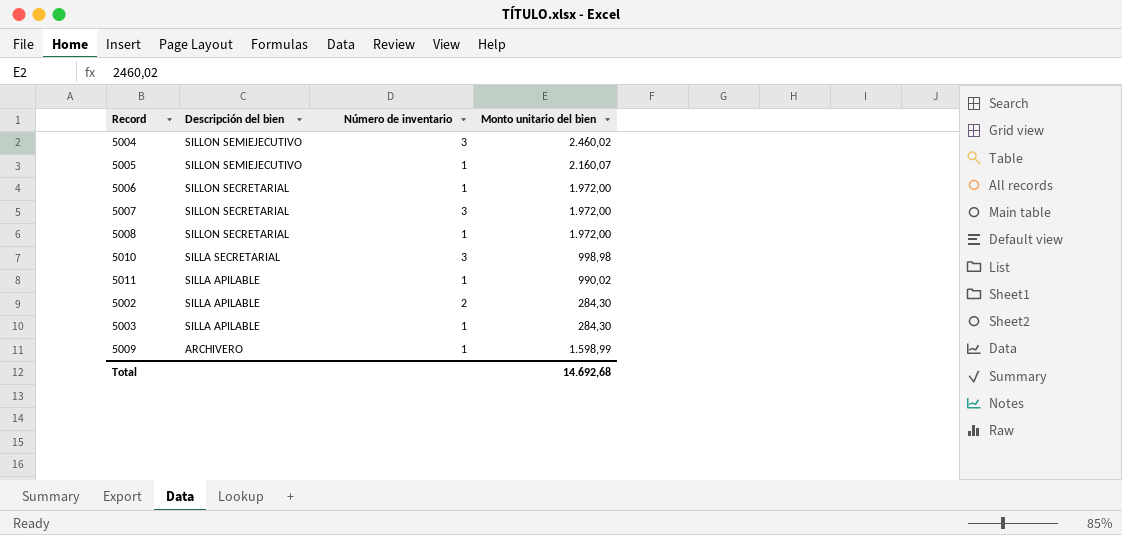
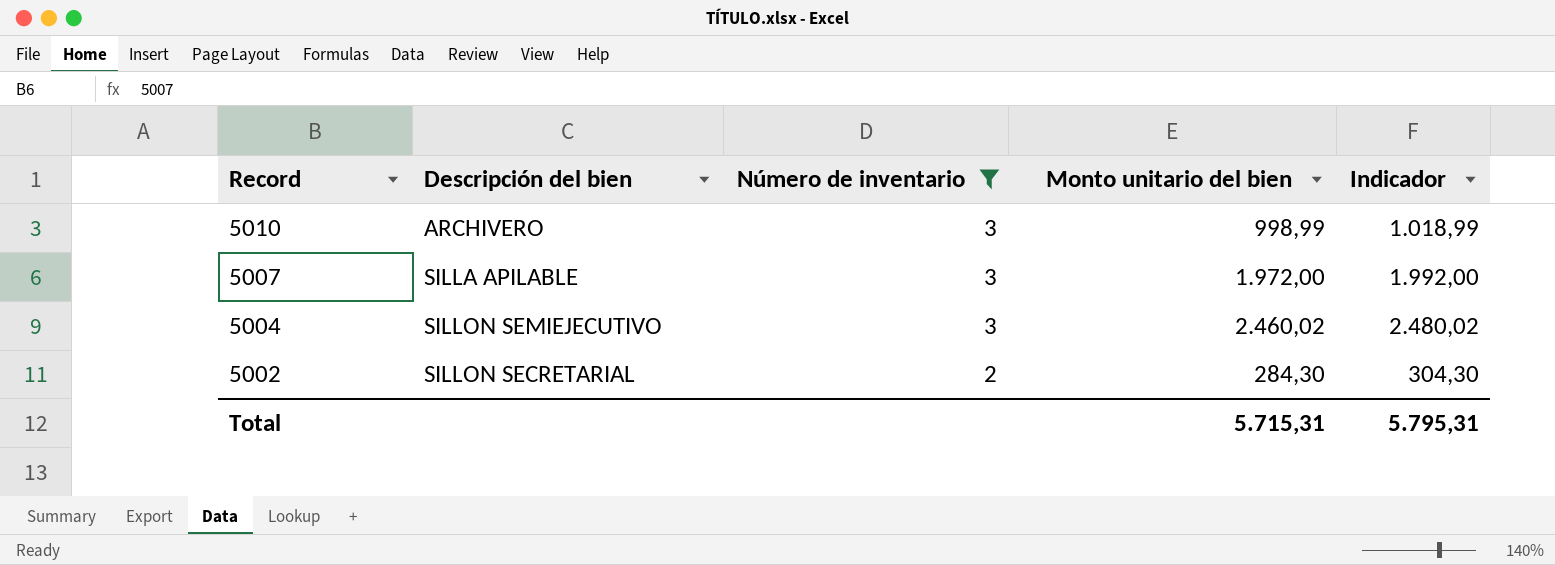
filter: none -> Número de inventario != 1
row order: Descripción del bien descending -> Record descending
column Indicador | formula: none -> [Monto unitario del bien] + 20
5010 | Descripción del bien: SILLA SECRETARIAL -> ARCHIVERO
5010 | Monto unitario del bien: 998,98 -> 998,99
5007 | Descripción del bien: SILLON SECRETARIAL -> SILLA APILABLE
5002 | Descripción del bien: SILLA APILABLE -> SILLON SECRETARIAL
Total | Monto unitario del bien: 14.692,68 -> 5.715,31

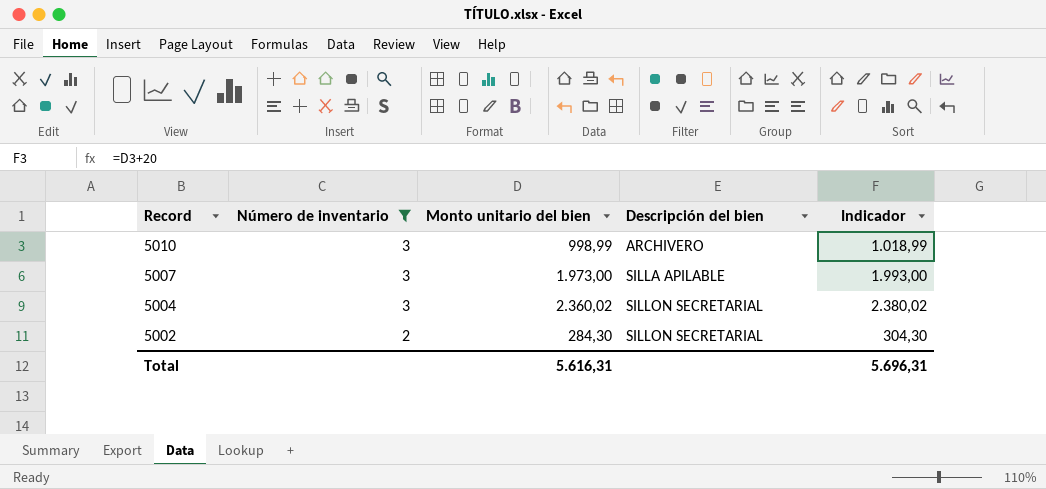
column Descripción del bien | position: 2 -> 4
5007 | Monto unitario del bien: 1.972,00 -> 1.973,00
5007 | Indicador: 1.992,00 -> 1.993,00
5004 | Monto unitario del bien: 2.460,02 -> 2.360,02
5004 | Descripción del bien: SILLON SEMIEJECUTIVO -> SILLON SECRETARIAL
5004 | Indicador: 2.480,02 -> 2.380,02
Total | Monto unitario del bien: 5.715,31 -> 5.616,31
Total | Indicador: 5.795,31 -> 5.696,31

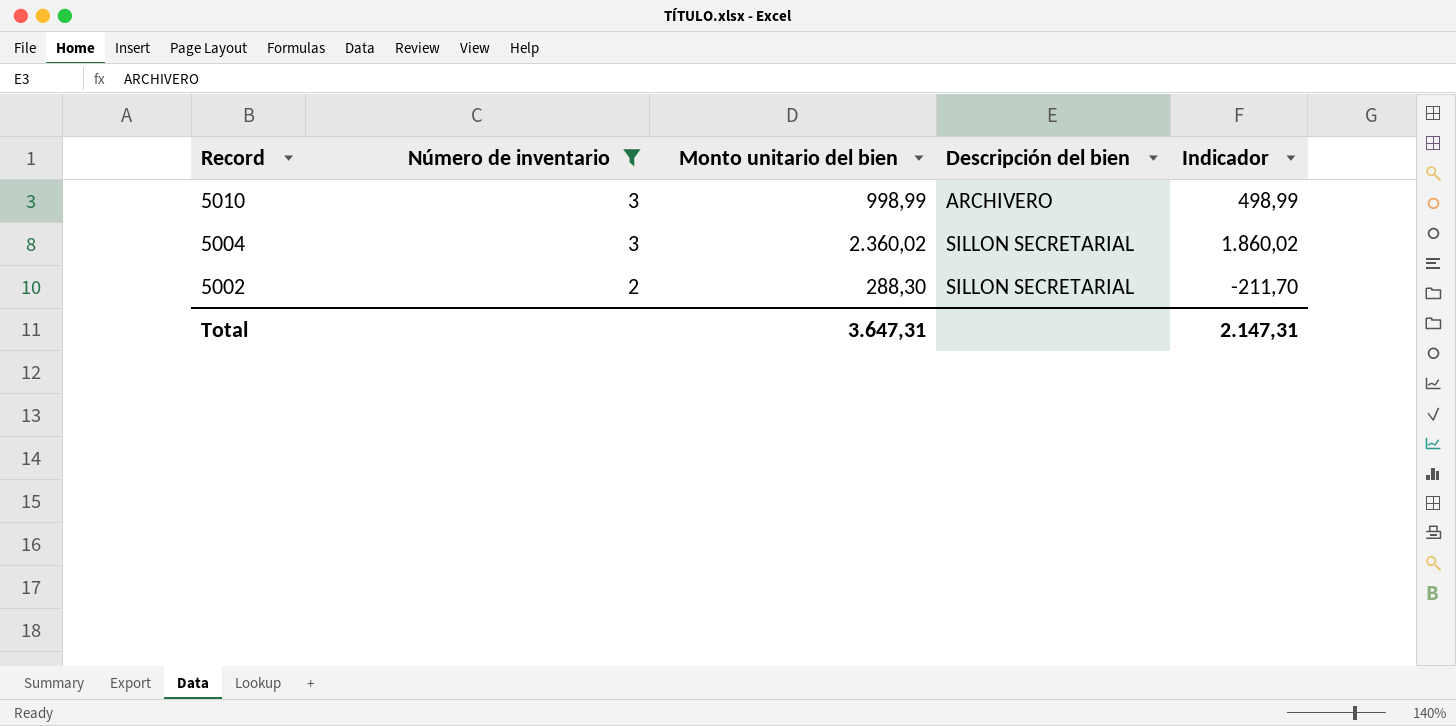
column Indicador | formula: [Monto unitario del bien] + 20 -> [Monto unitario del bien] - 500
row 5007: 3 | 1.973,00 | SILLA APILABLE | 1.993,00 -> none
5002 | Monto unitario del bien: 284,30 -> 288,30
Total | Monto unitario del bien: 5.616,31 -> 3.647,31
Total | Indicador: 5.696,31 -> 2.147,31

